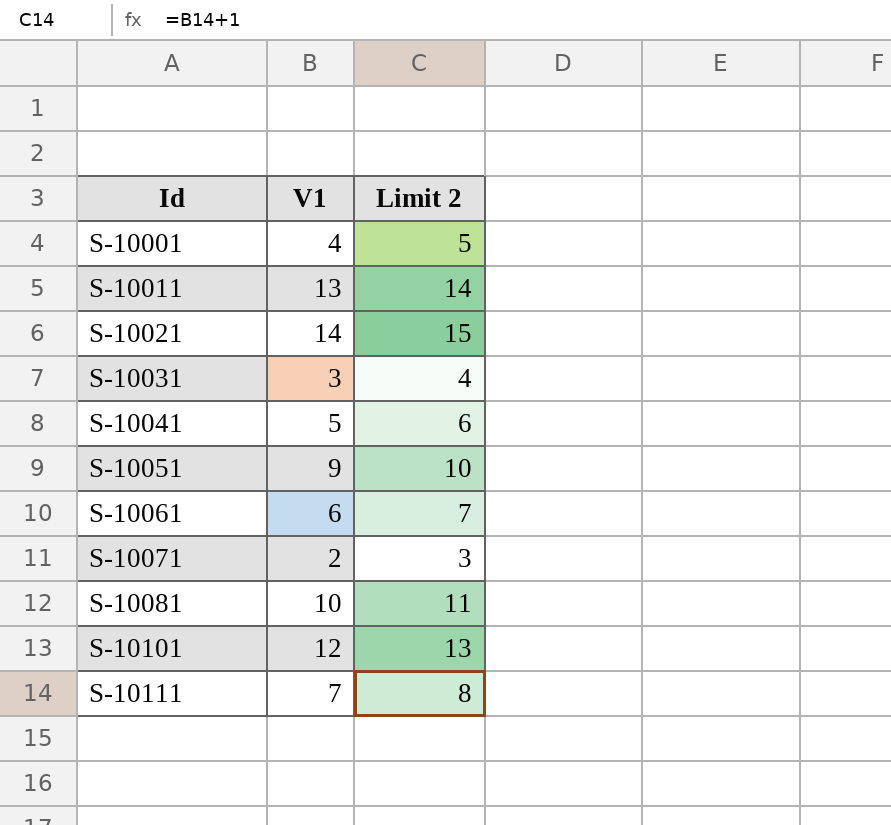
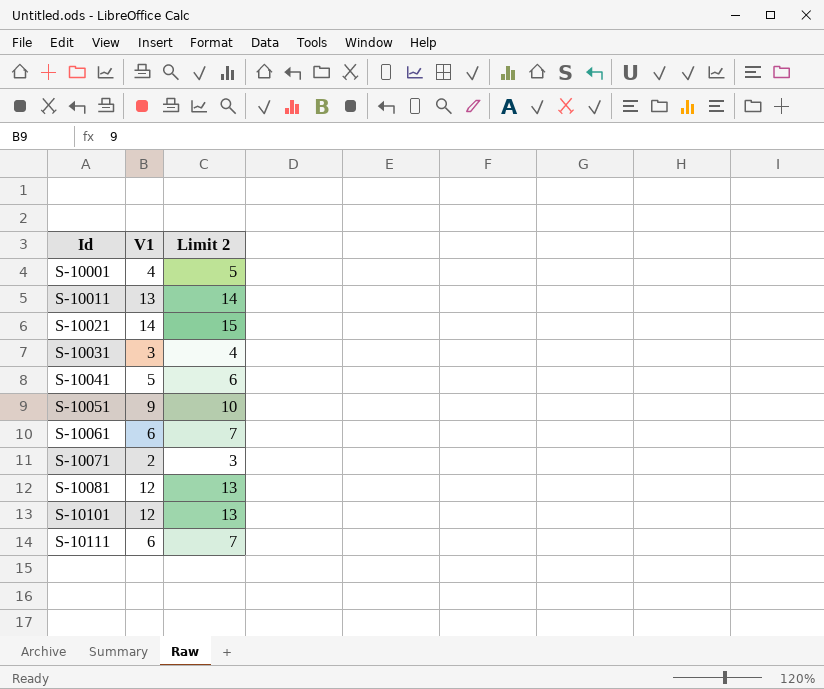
S-10081 | V1: 10 -> 12
S-10081 | Limit 2: 11 -> 13
S-10111 | V1: 7 -> 6
S-10111 | Limit 2: 8 -> 7

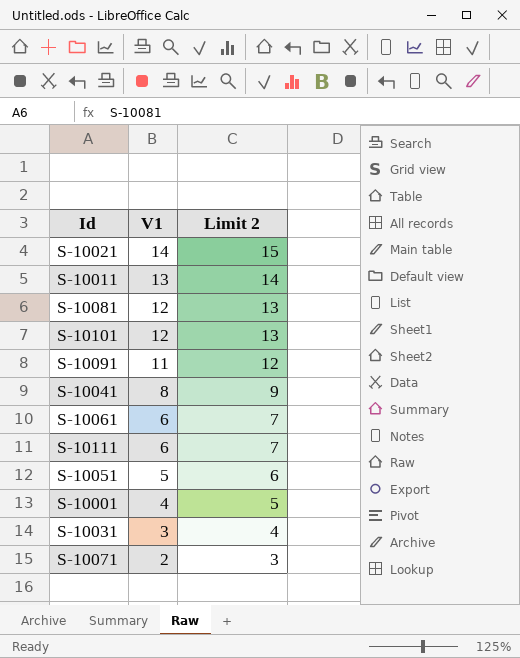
row order: Id ascending -> V1 descending
row S-10091: none -> 11 | 12
S-10041 | V1: 5 -> 8
S-10041 | Limit 2: 6 -> 9
S-10051 | V1: 9 -> 5
S-10051 | Limit 2: 10 -> 6

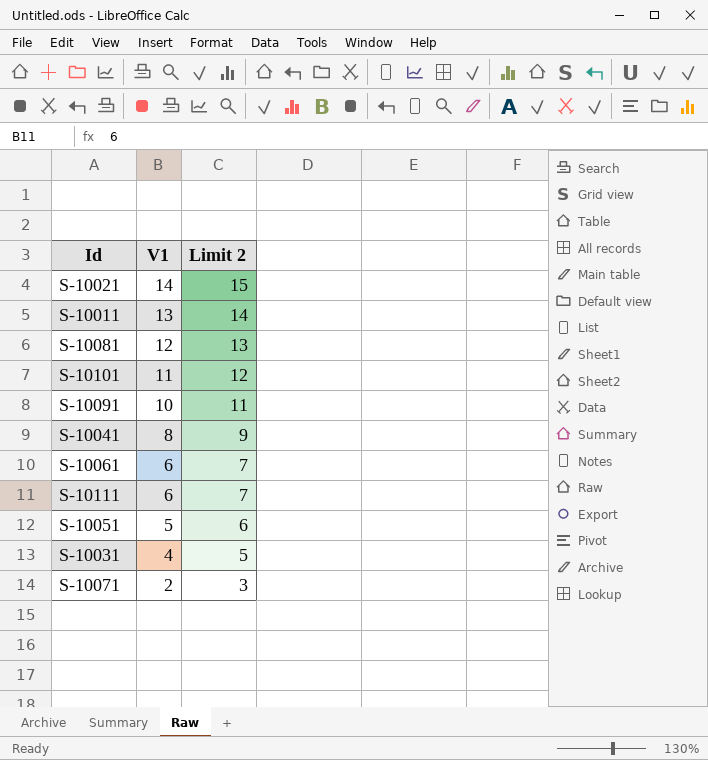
row S-10001: 4 | 5 -> none
S-10101 | V1: 12 -> 11
S-10101 | Limit 2: 13 -> 12
S-10091 | V1: 11 -> 10
S-10091 | Limit 2: 12 -> 11
S-10031 | V1: 3 -> 4
S-10031 | Limit 2: 4 -> 5

